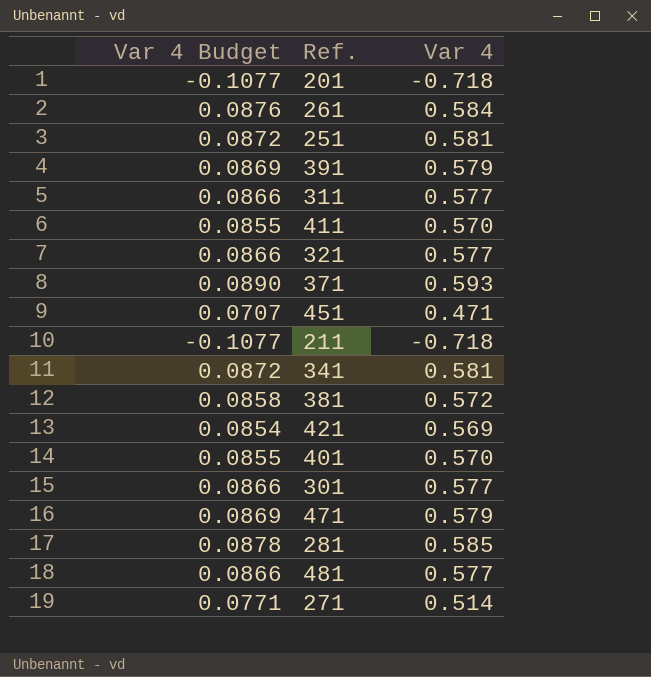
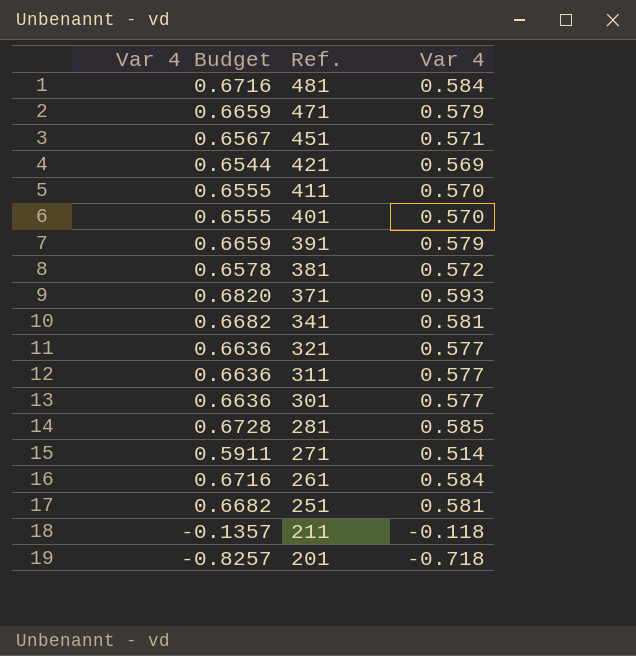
row order: none -> Ref. descending
column Var 4 Budget | formula: [Var 4] * 0.15 -> [Var 4] * 1.15
481 | Var 4: 0.577 -> 0.584
451 | Var 4: 0.471 -> 0.571
211 | Var 4: -0.718 -> -0.118

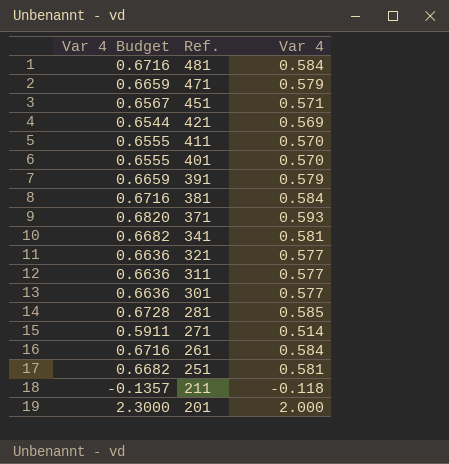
381 | Var 4 Budget: 0.6578 -> 0.6716
381 | Var 4: 0.572 -> 0.584
201 | Var 4 Budget: -0.8257 -> 2.3000
201 | Var 4: -0.718 -> 2.000

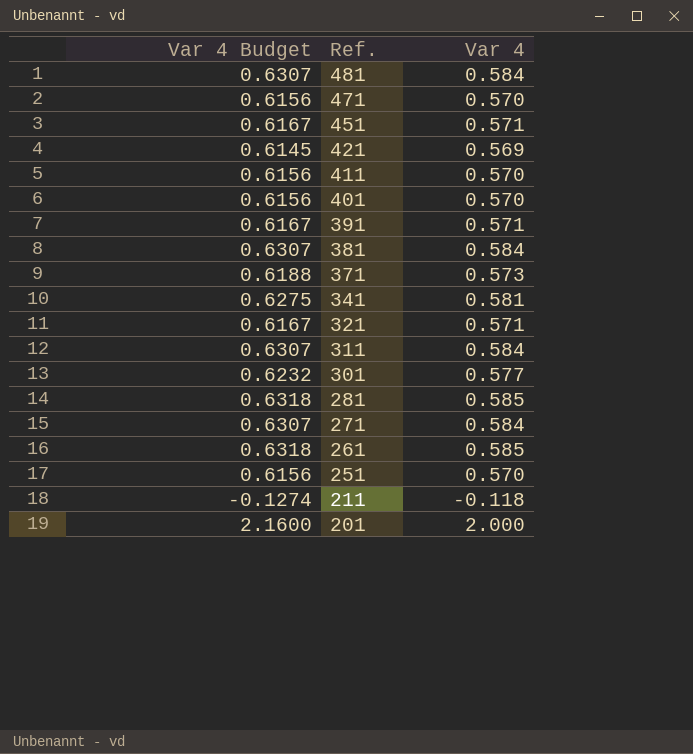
column Var 4 Budget | formula: [Var 4] * 1.15 -> [Var 4] * 1.08
471 | Var 4: 0.579 -> 0.570
391 | Var 4: 0.579 -> 0.571
371 | Var 4: 0.593 -> 0.573
321 | Var 4: 0.577 -> 0.571
311 | Var 4: 0.577 -> 0.584
271 | Var 4: 0.514 -> 0.584
261 | Var 4: 0.584 -> 0.585
251 | Var 4: 0.581 -> 0.570

